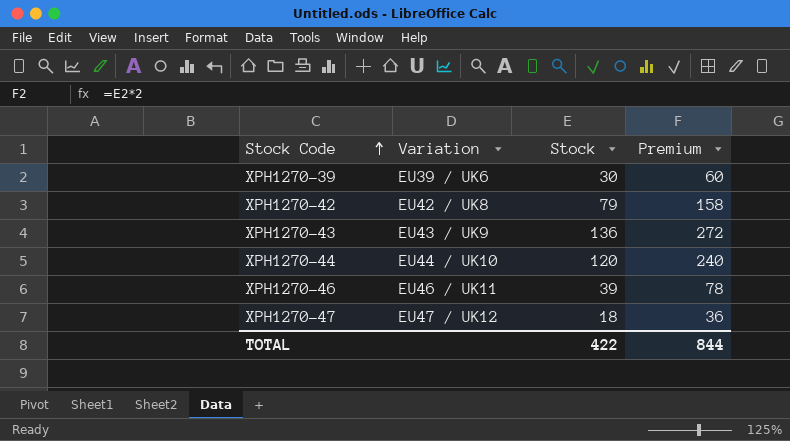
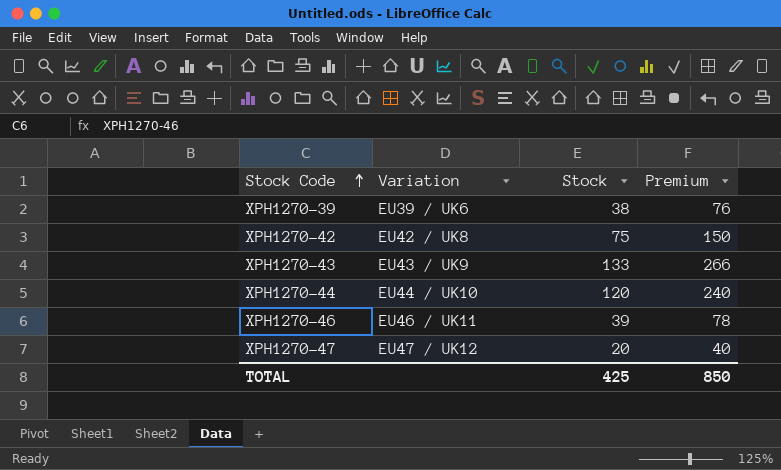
XPH1270-39 | Stock: 30 -> 38
XPH1270-39 | Premium: 60 -> 76
XPH1270-42 | Stock: 79 -> 75
XPH1270-42 | Premium: 158 -> 150
XPH1270-43 | Stock: 136 -> 133
XPH1270-43 | Premium: 272 -> 266
XPH1270-47 | Stock: 18 -> 20
XPH1270-47 | Premium: 36 -> 40
TOTAL | Stock: 422 -> 425
TOTAL | Premium: 844 -> 850

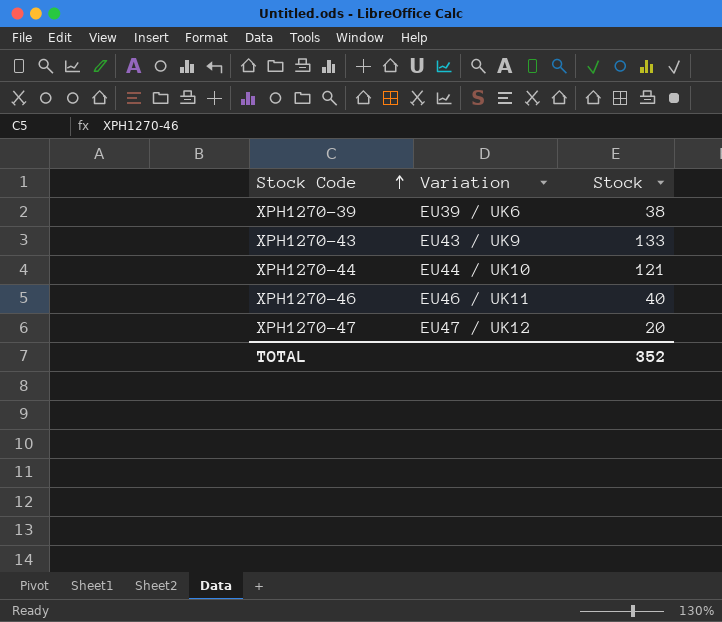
column Premium | formula: [Stock] * 2 -> none
row XPH1270-42: EU42 / UK8 | 75 | 150 -> none
XPH1270-44 | Stock: 120 -> 121
XPH1270-46 | Stock: 39 -> 40
TOTAL | Stock: 425 -> 352

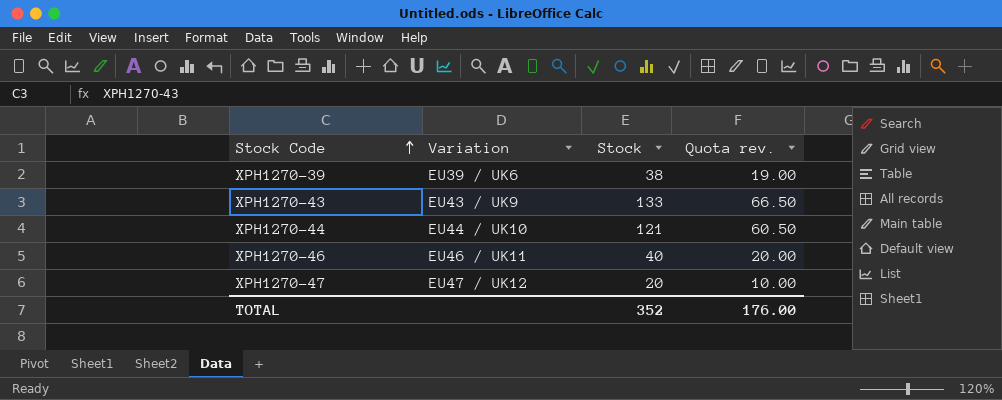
column Quota rev. | formula: none -> [Stock] * 0.5

